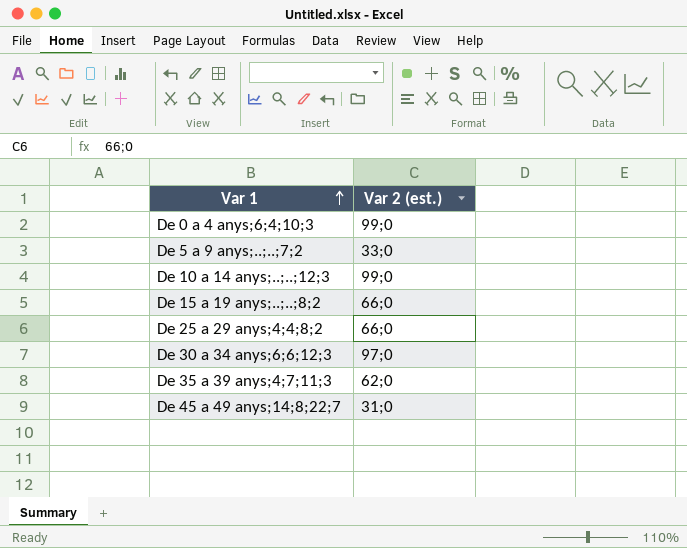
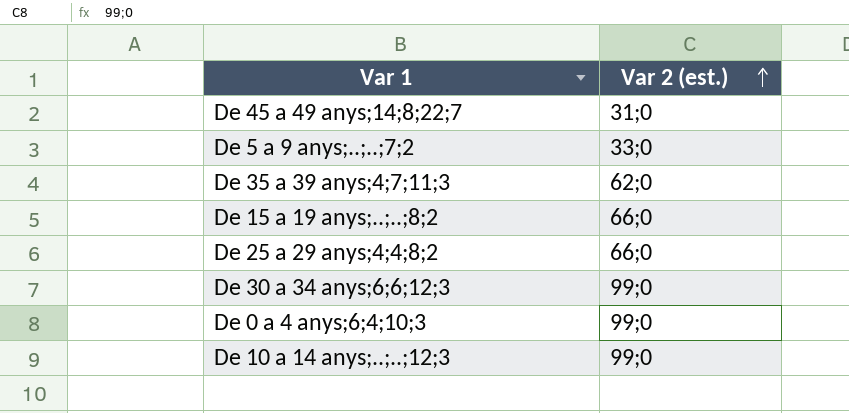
row order: Var 1 ascending -> Var 2 (est.) ascending
De 30 a 34 anys;6;6;12;3 | Var 2 (est.): 97;0 -> 99;0

